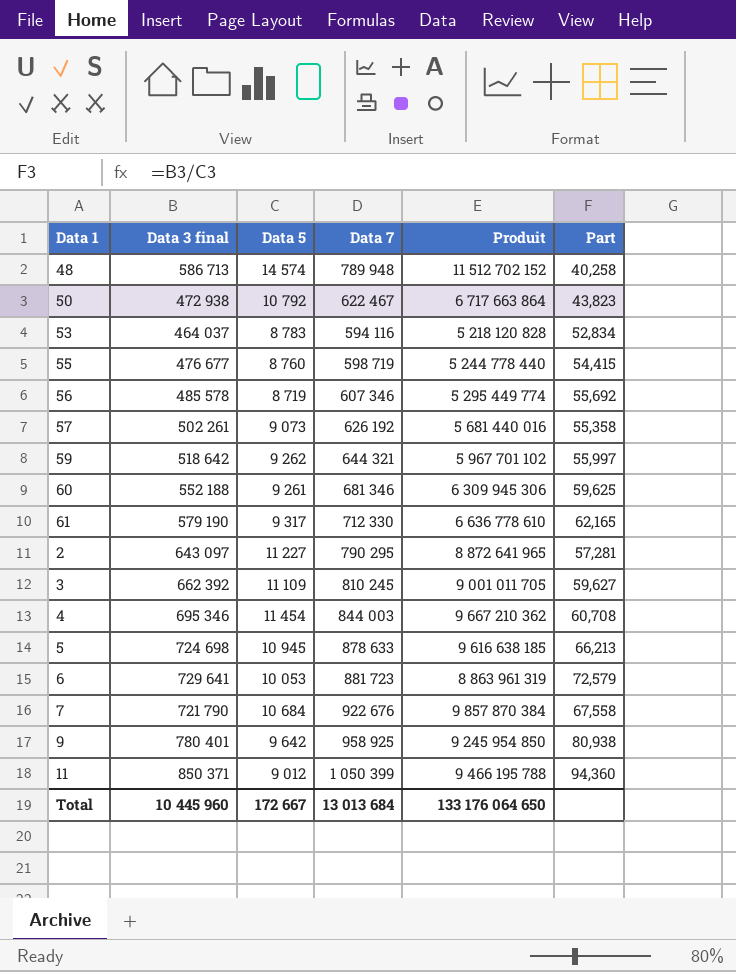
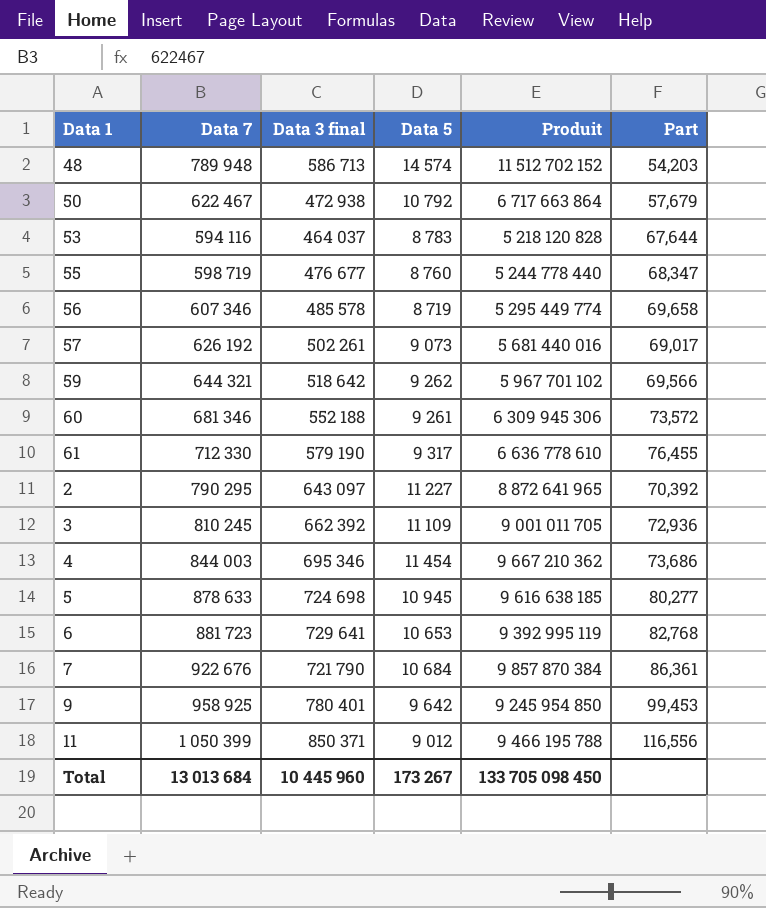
column Data 7 | position: 4 -> 2
column Part | formula: [Data 3 final] / [Data 5] -> [Data 7] / [Data 5]
6 | Data 5: 10 053 -> 10 653
6 | Produit: 8 863 961 319 -> 9 392 995 119
Total | Data 5: 172 667 -> 173 267
Total | Produit: 133 176 064 650 -> 133 705 098 450

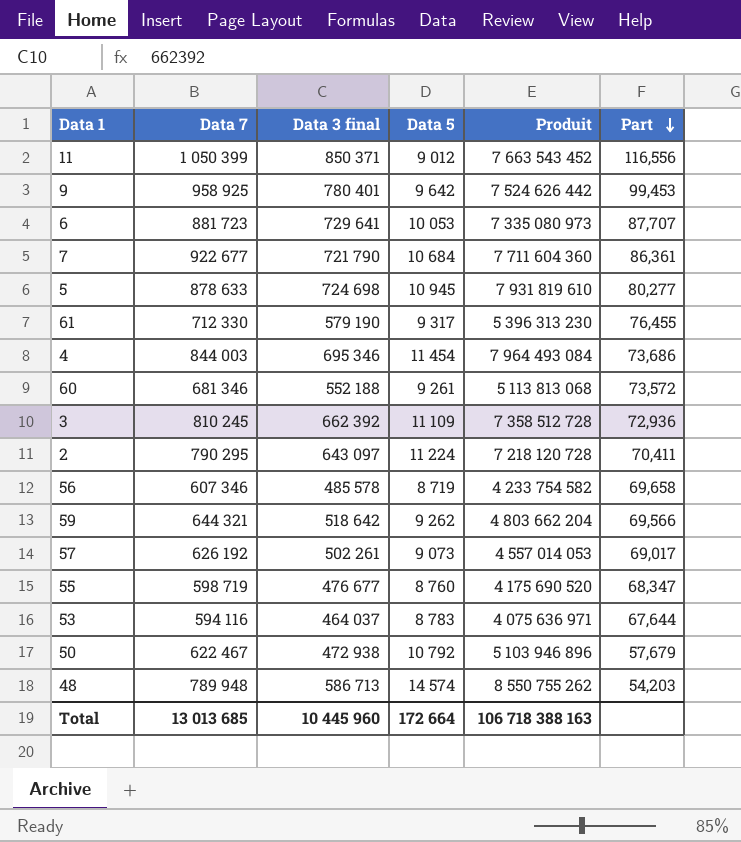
row order: none -> Part descending
column Produit | formula: [Data 7] * [Data 5] -> [Data 3 final] * [Data 5]
6 | Data 5: 10 653 -> 10 053
6 | Part: 82,768 -> 87,707
7 | Data 7: 922 676 -> 922 677
2 | Data 5: 11 227 -> 11 224
2 | Part: 70,392 -> 70,411
Total | Data 7: 13 013 684 -> 13 013 685
Total | Data 5: 173 267 -> 172 664
Total | Produit: 133 705 098 450 -> 106 718 388 163

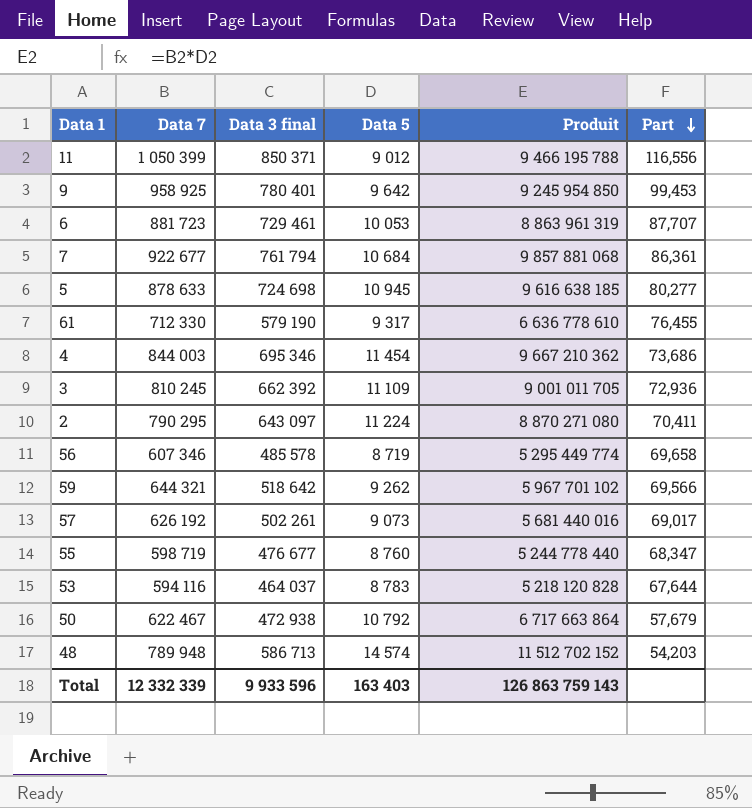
column Produit | formula: [Data 3 final] * [Data 5] -> [Data 7] * [Data 5]
row 60: 681 346 | 552 188 | 9 261 | 5 113 813 068 | 73,572 -> none
6 | Data 3 final: 729 641 -> 729 461
7 | Data 3 final: 721 790 -> 761 794
Total | Data 7: 13 013 685 -> 12 332 339
Total | Data 3 final: 10 445 960 -> 9 933 596
Total | Data 5: 172 664 -> 163 403
Total | Produit: 106 718 388 163 -> 126 863 759 143

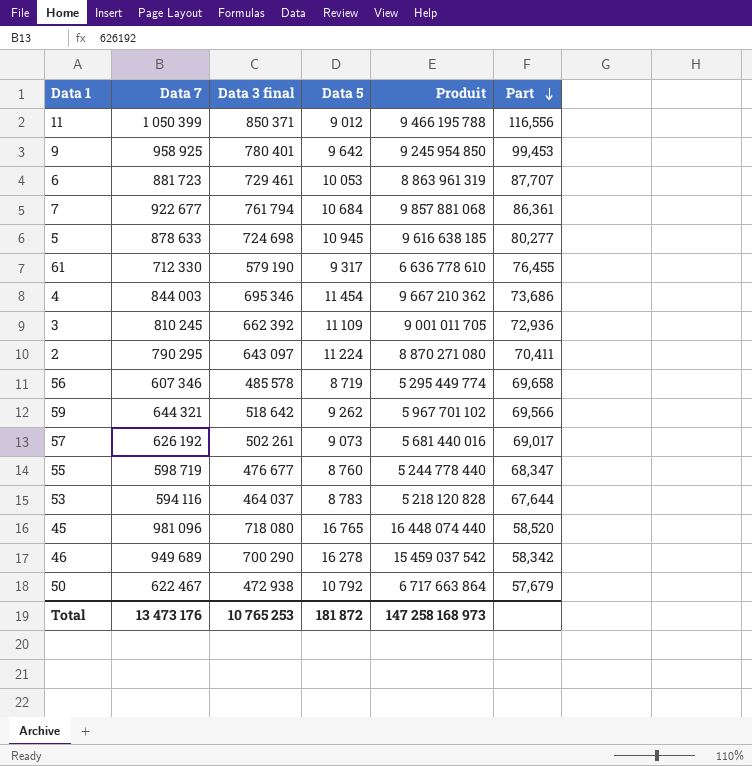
row 48: 789 948 | 586 713 | 14 574 | 11 512 702 152 | 54,203 -> none
row 45: none -> 981 096 | 718 080 | 16 765 | 16 448 074 440 | 58,520
row 46: none -> 949 689 | 700 290 | 16 278 | 15 459 037 542 | 58,342
Total | Data 7: 12 332 339 -> 13 473 176
Total | Data 3 final: 9 933 596 -> 10 765 253
Total | Data 5: 163 403 -> 181 872
Total | Produit: 126 863 759 143 -> 147 258 168 973

